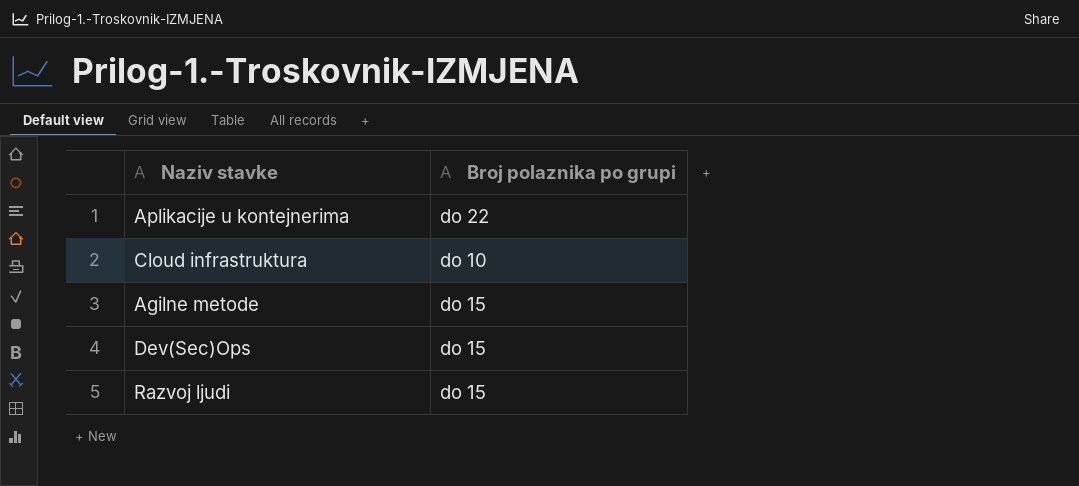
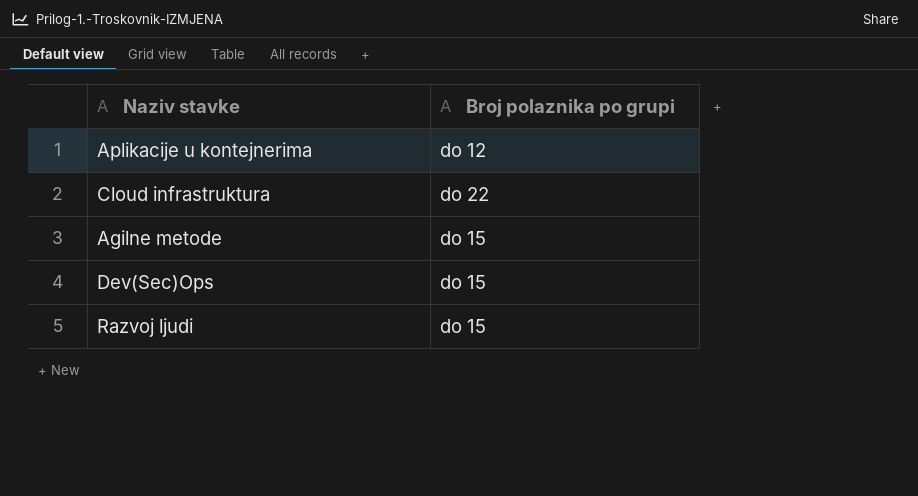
Aplikacije u kontejnerima | Broj polaznika po grupi: do 22 -> do 12
Cloud infrastruktura | Broj polaznika po grupi: do 10 -> do 22

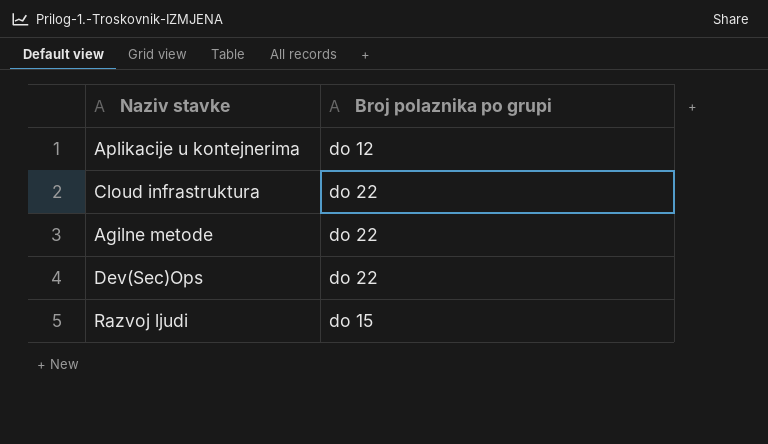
Agilne metode | Broj polaznika po grupi: do 15 -> do 22
Dev(Sec)Ops | Broj polaznika po grupi: do 15 -> do 22

